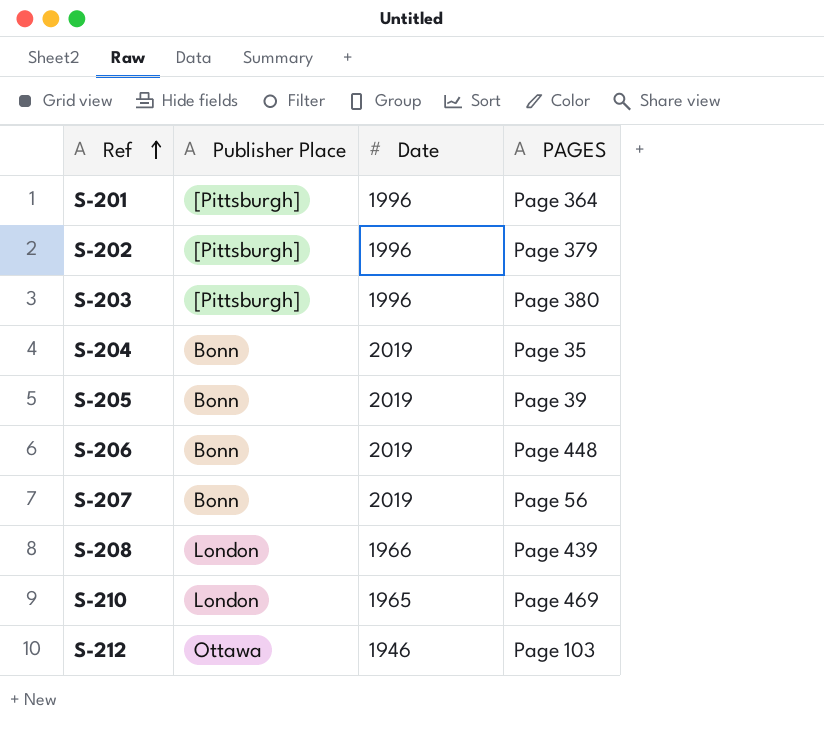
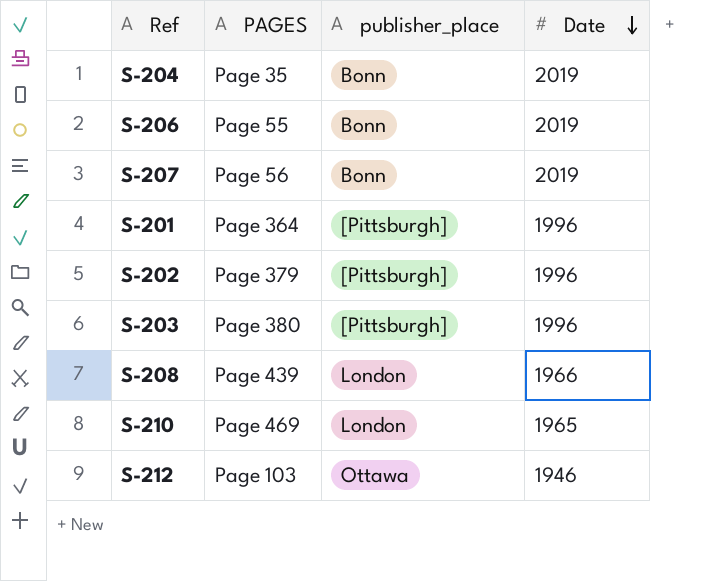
row order: Ref ascending -> Date descending
column PAGES | position: 4 -> 2
column name: Publisher Place -> publisher_place
row S-205: Bonn | 2019 | Page 39 -> none
S-206 | PAGES: Page 448 -> Page 55

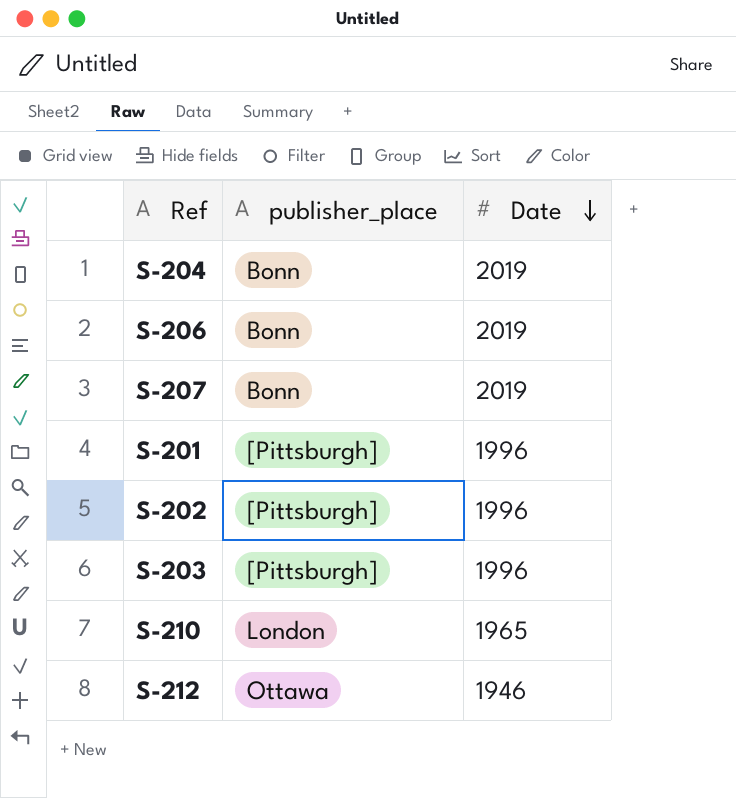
column PAGES | position: 2 -> none
row S-208: Page 439 | London | 1966 -> none

